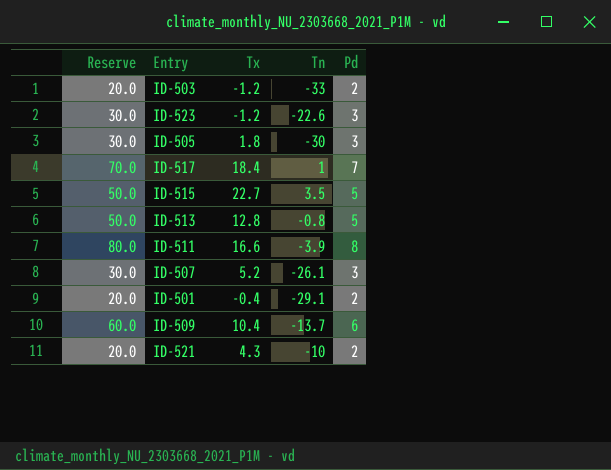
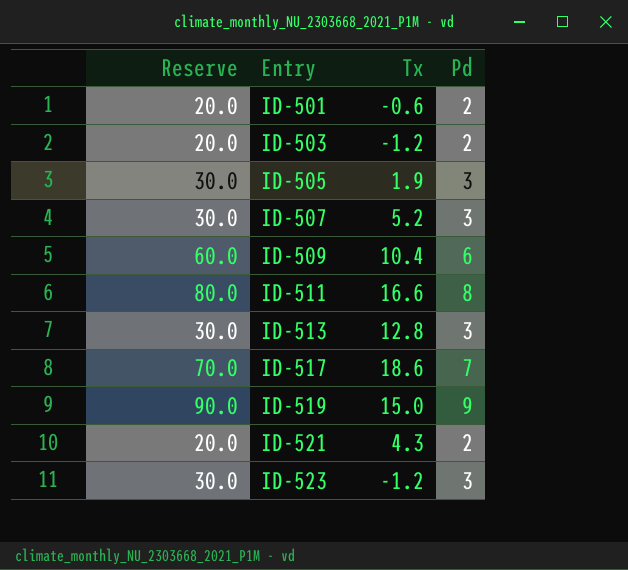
row order: none -> Entry ascending
column Tn | position: 4 -> none
row ID-515: 50.0 | 22.7 | 3.5 | 5 -> none
ID-501 | Tx: -0.4 -> -0.6
ID-505 | Tx: 1.8 -> 1.9
ID-513 | Reserve: 50.0 -> 30.0
ID-513 | Pd: 5 -> 3
ID-517 | Tx: 18.4 -> 18.6
row ID-519: none -> 90.0 | 15.0 | 9

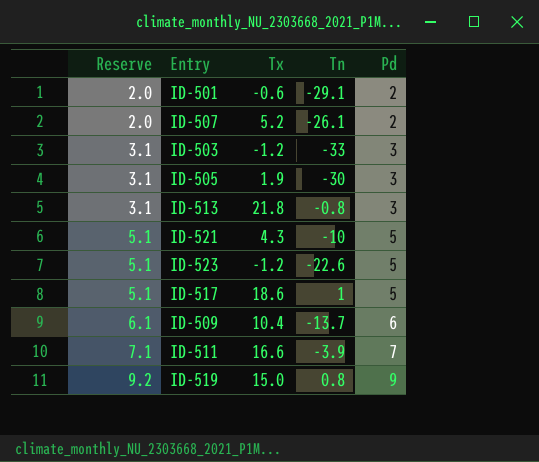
row order: Entry ascending -> Reserve ascending
column Reserve | formula: [Pd] * 10 -> [Pd] * 1.02
column Tn | position: none -> 4
ID-507 | Pd: 3 -> 2
ID-503 | Pd: 2 -> 3
ID-513 | Tx: 12.8 -> 21.8
ID-521 | Pd: 2 -> 5
ID-523 | Pd: 3 -> 5
ID-517 | Pd: 7 -> 5
ID-511 | Pd: 8 -> 7

